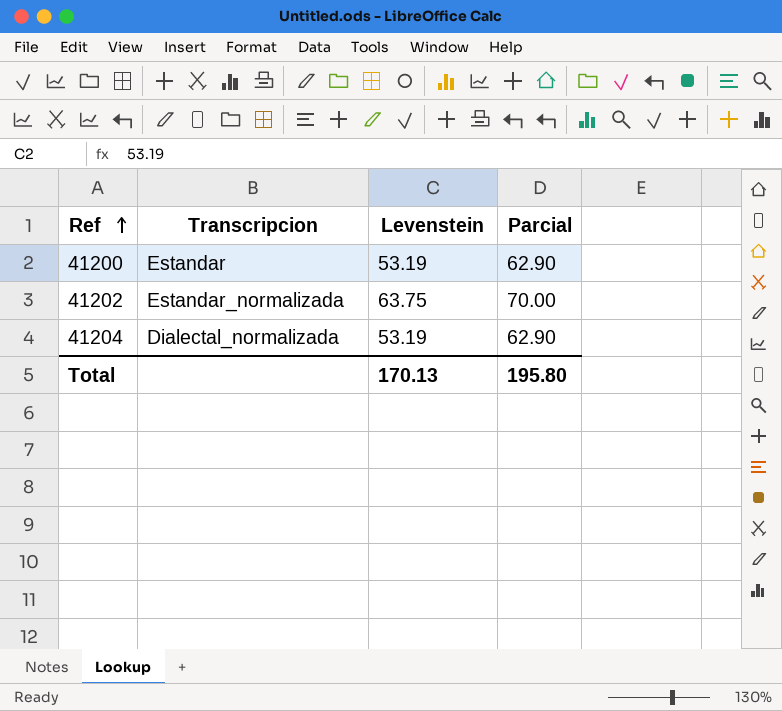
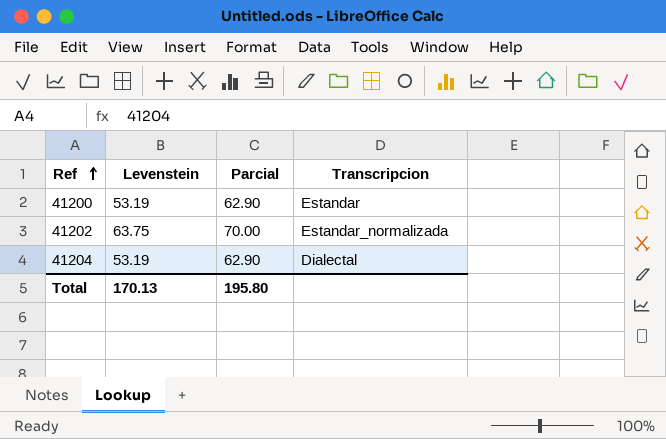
column Transcripcion | position: 2 -> 4
41204 | Transcripcion: Dialectal_normalizada -> Dialectal

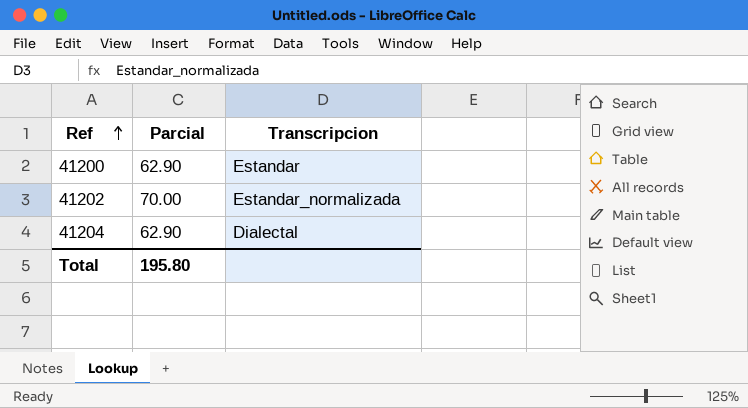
column Levenstein | position: 2 -> none

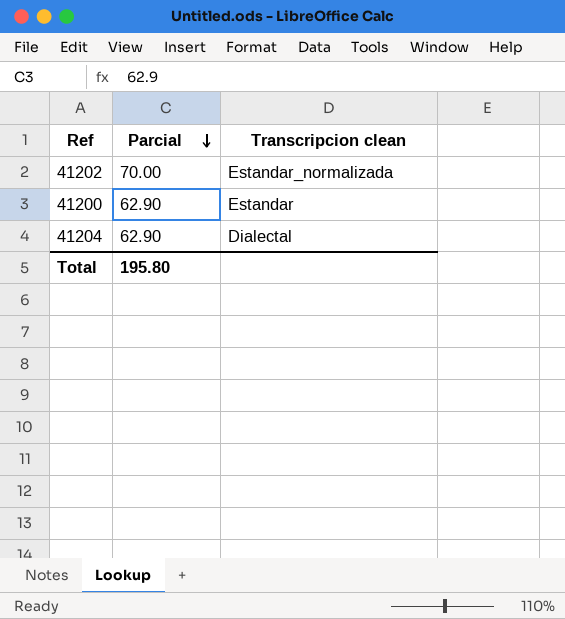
row order: Ref ascending -> Parcial descending
column name: Transcripcion -> Transcripcion clean

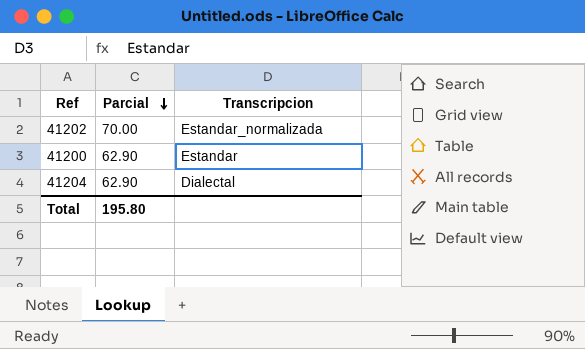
column name: Transcripcion clean -> Transcripcion

